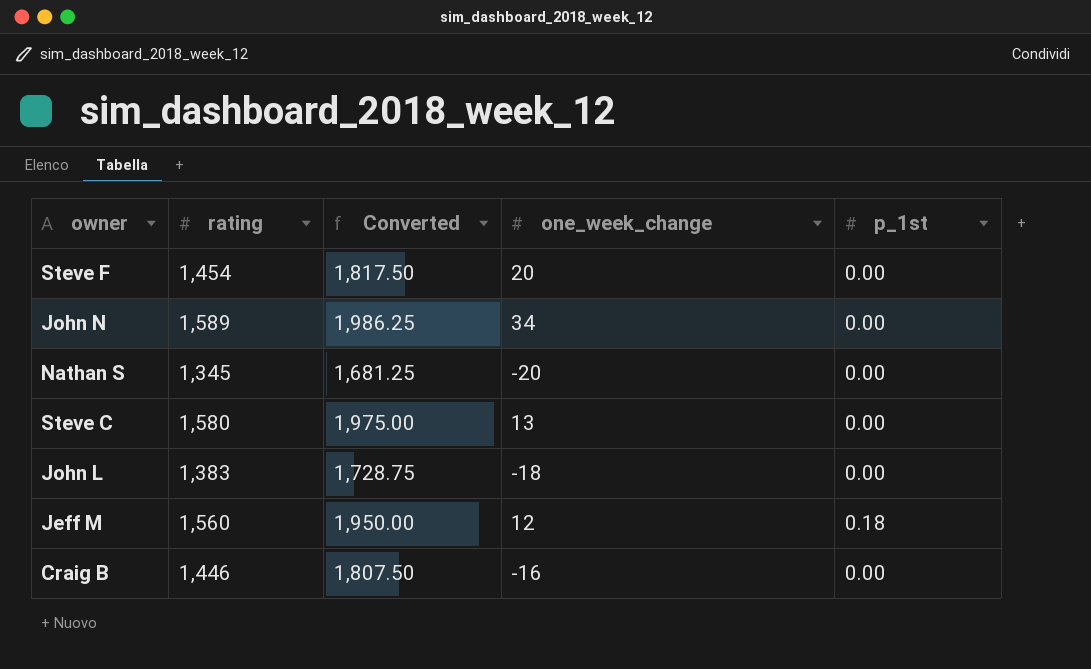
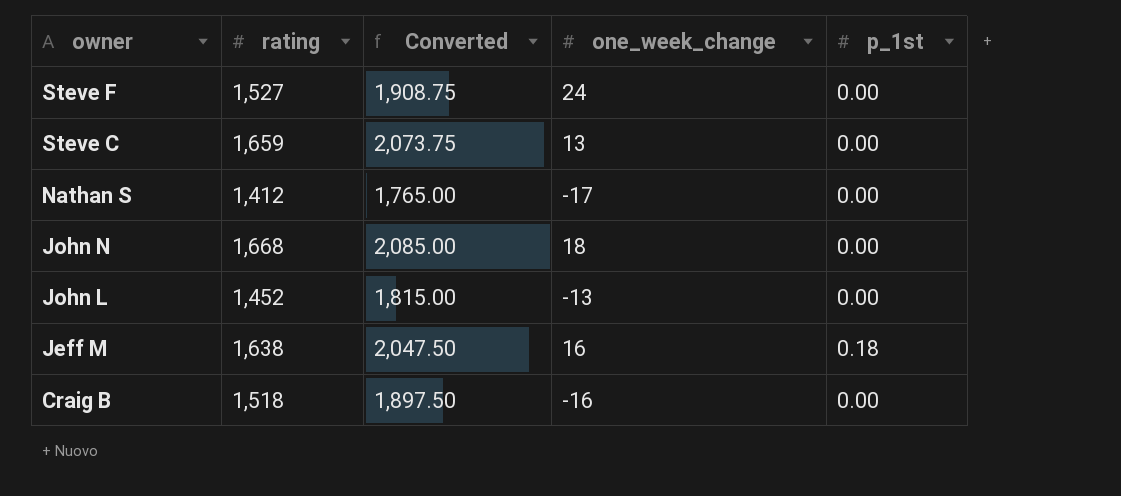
row order: none -> owner descending
Steve F | rating: 1,454 -> 1,527
Steve F | Converted: 1,817.50 -> 1,908.75
Steve F | one_week_change: 20 -> 24
Steve C | rating: 1,580 -> 1,659
Steve C | Converted: 1,975.00 -> 2,073.75
Nathan S | rating: 1,345 -> 1,412
Nathan S | Converted: 1,681.25 -> 1,765.00
Nathan S | one_week_change: -20 -> -17
John N | rating: 1,589 -> 1,668
John N | Converted: 1,986.25 -> 2,085.00
John N | one_week_change: 34 -> 18
John L | rating: 1,383 -> 1,452
John L | Converted: 1,728.75 -> 1,815.00
John L | one_week_change: -18 -> -13
Jeff M | rating: 1,560 -> 1,638
Jeff M | Converted: 1,950.00 -> 2,047.50
Jeff M | one_week_change: 12 -> 16
Craig B | rating: 1,446 -> 1,518
Craig B | Converted: 1,807.50 -> 1,897.50

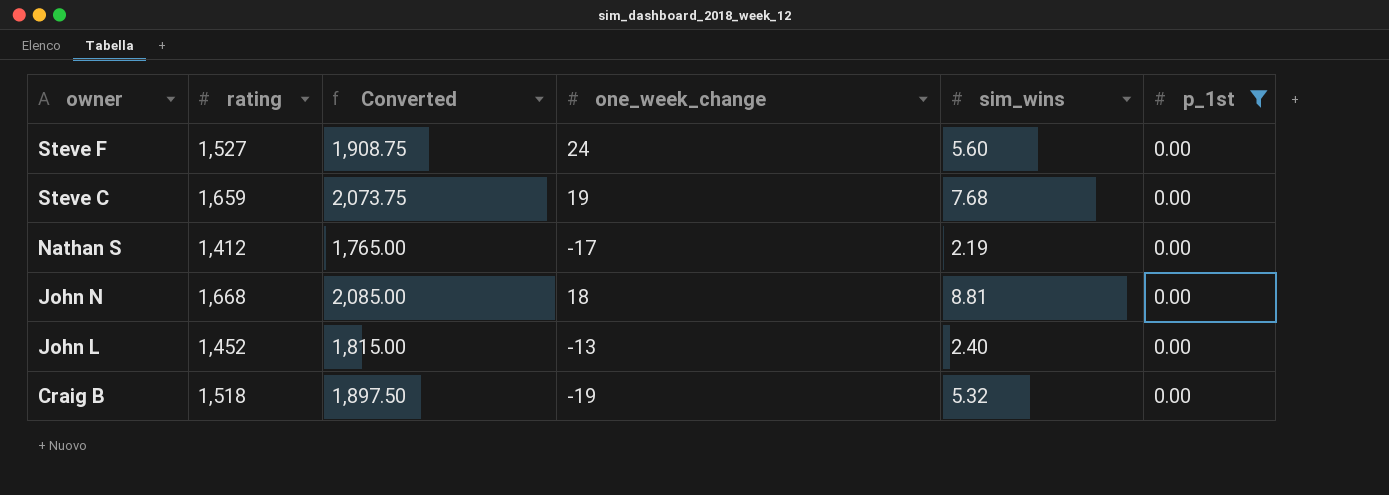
filter: none -> p_1st = 0.00
column sim_wins | position: none -> 5
Steve C | one_week_change: 13 -> 19
Craig B | one_week_change: -16 -> -19

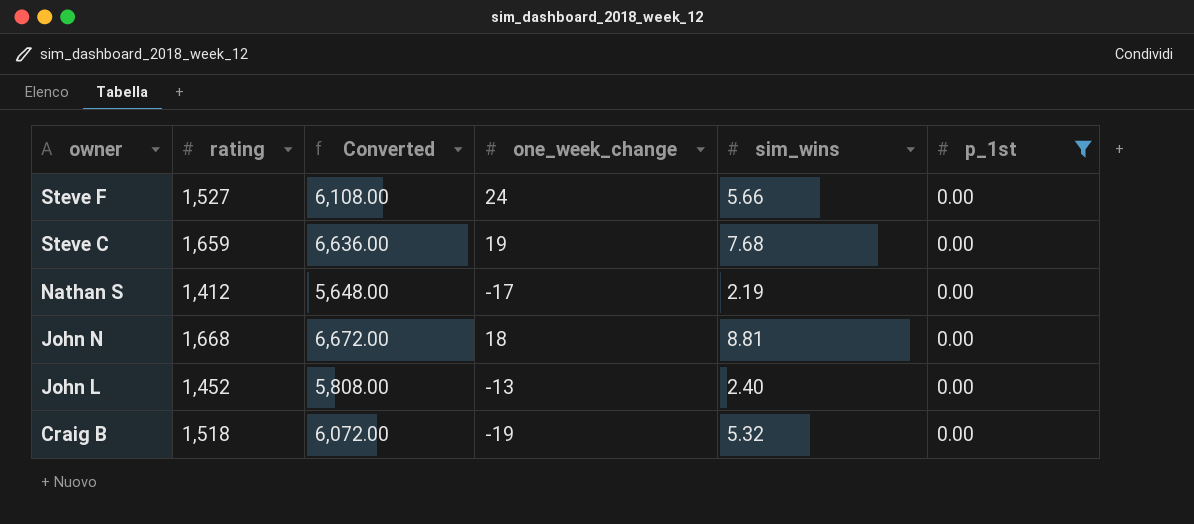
column Converted | formula: [rating] * 1.25 -> [rating] * 4
Steve F | sim_wins: 5.60 -> 5.66

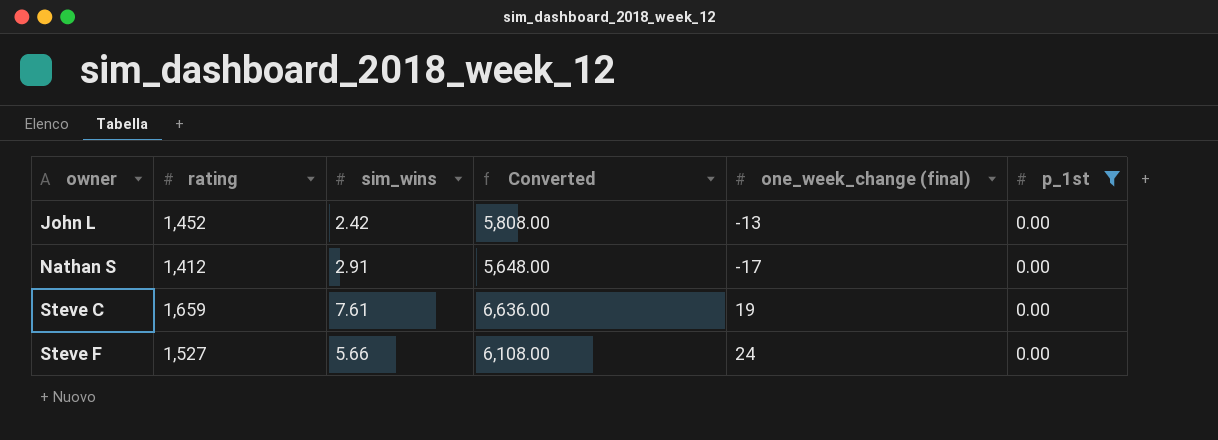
row order: owner descending -> owner ascending
column sim_wins | position: 5 -> 3
column name: one_week_change -> one_week_change (final)
row John N: 1,668 | 6,672.00 | 18 | 8.81 | 0.00 -> none
row Craig B: 1,518 | 6,072.00 | -19 | 5.32 | 0.00 -> none
John L | sim_wins: 2.40 -> 2.42
Nathan S | sim_wins: 2.19 -> 2.91
Steve C | sim_wins: 7.68 -> 7.61

